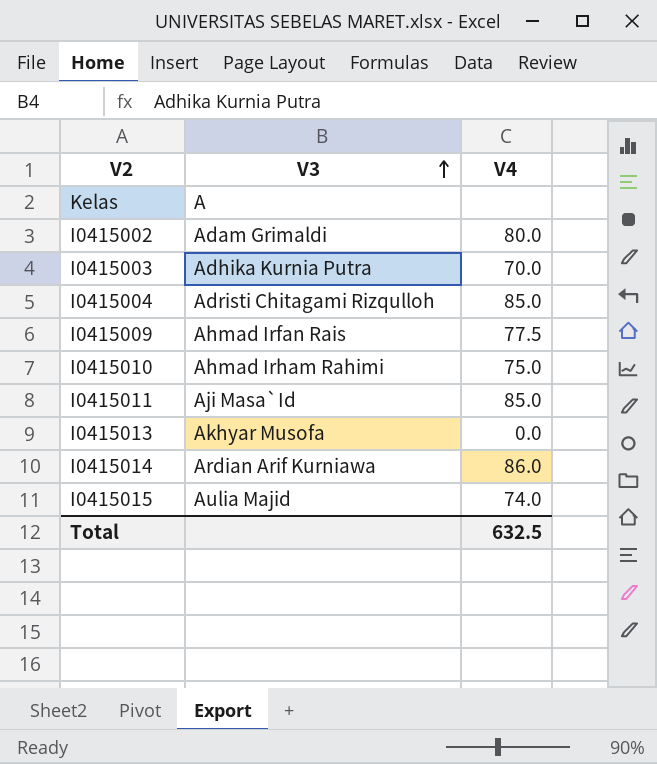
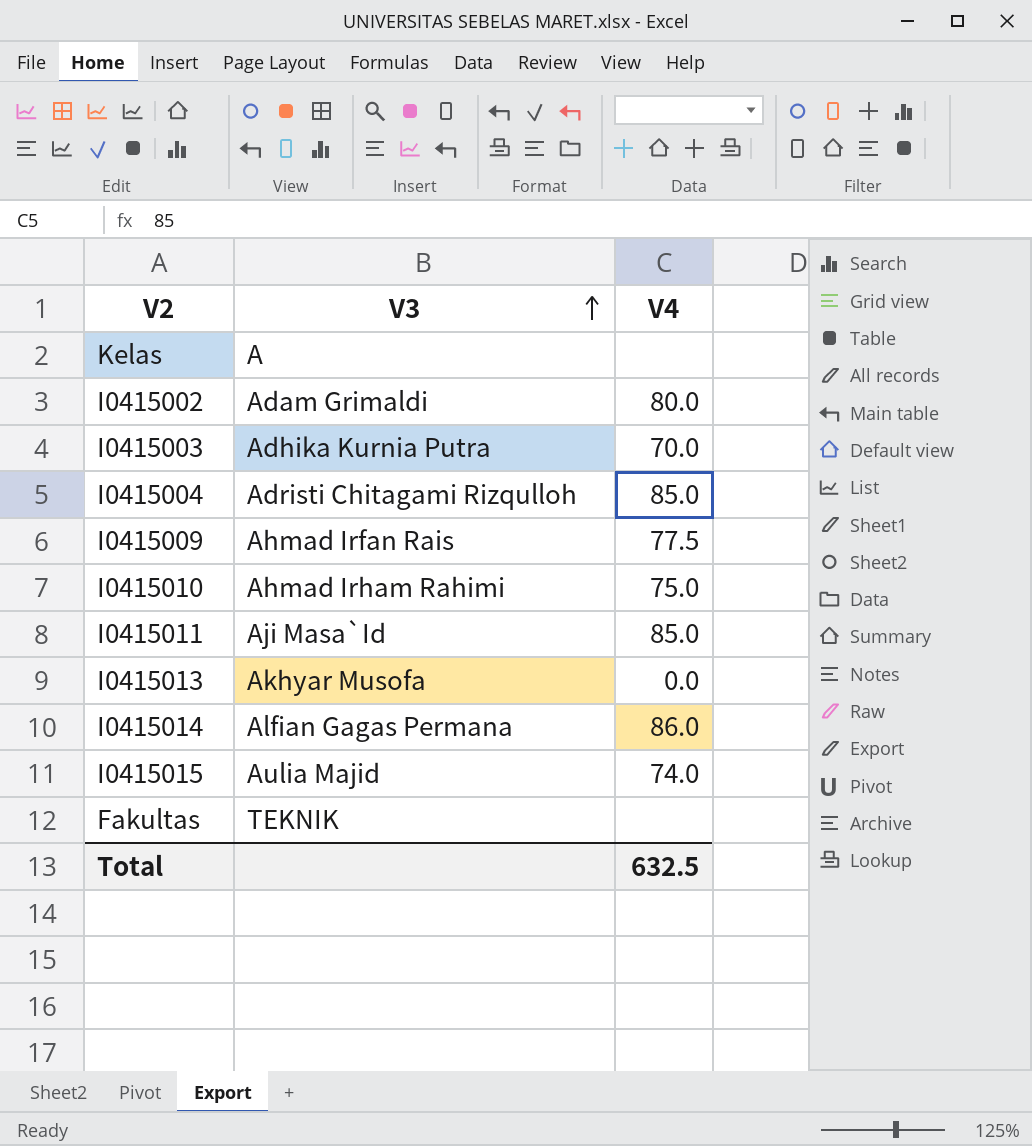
I0415014 | V3: Ardian Arif Kurniawa -> Alfian Gagas Permana
row Fakultas: none -> TEKNIK | none

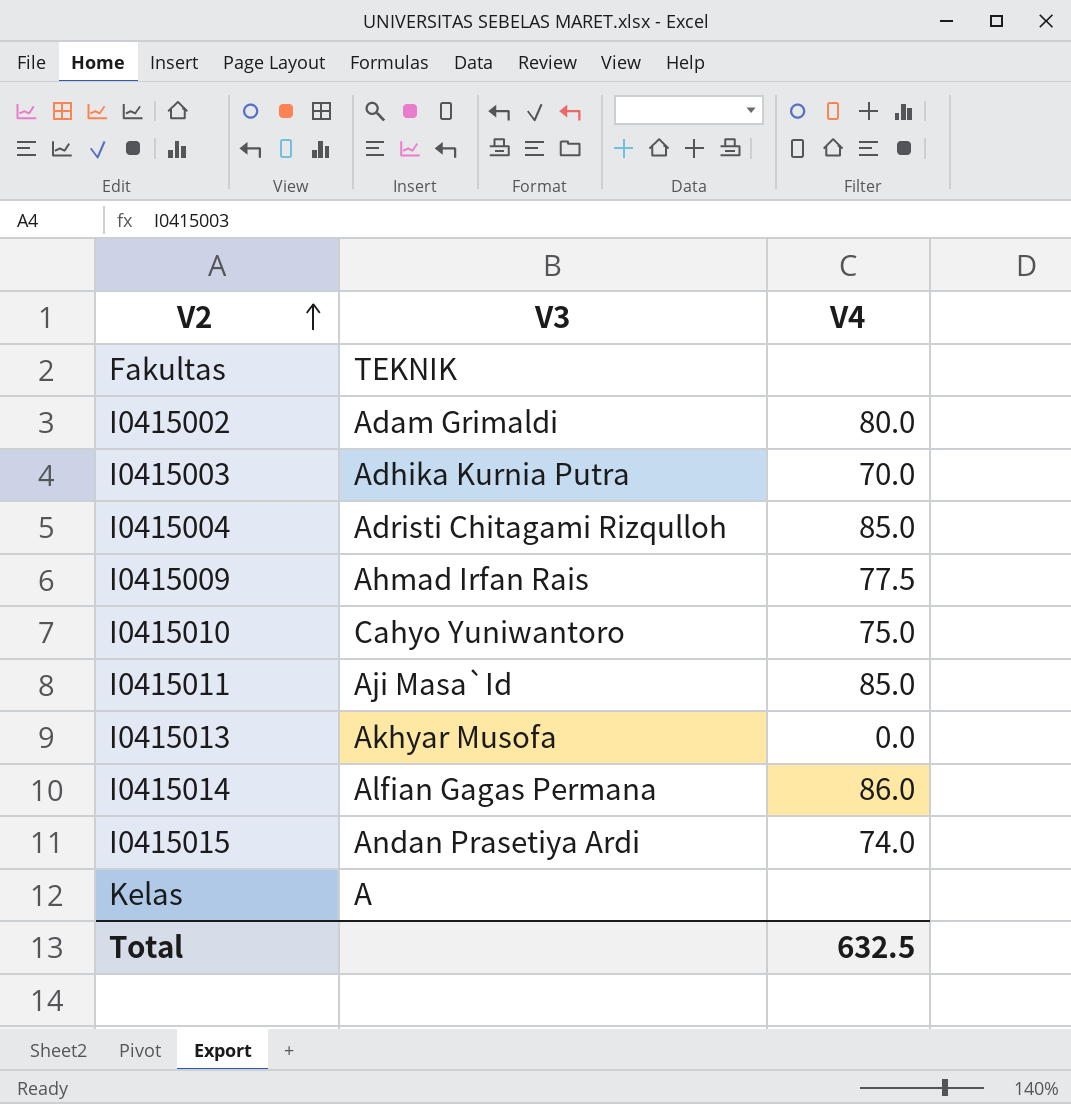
row order: V3 ascending -> V2 ascending
I0415010 | V3: Ahmad Irham Rahimi -> Cahyo Yuniwantoro
I0415015 | V3: Aulia Majid -> Andan Prasetiya Ardi

